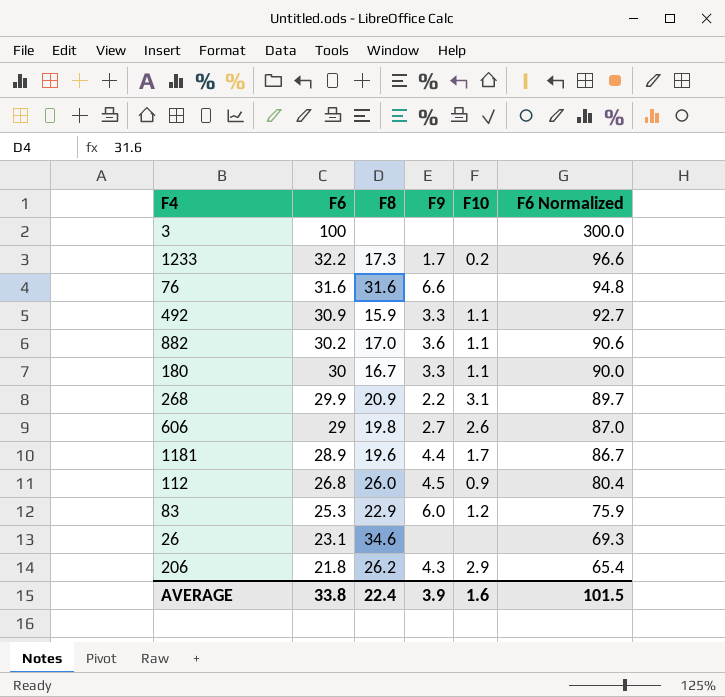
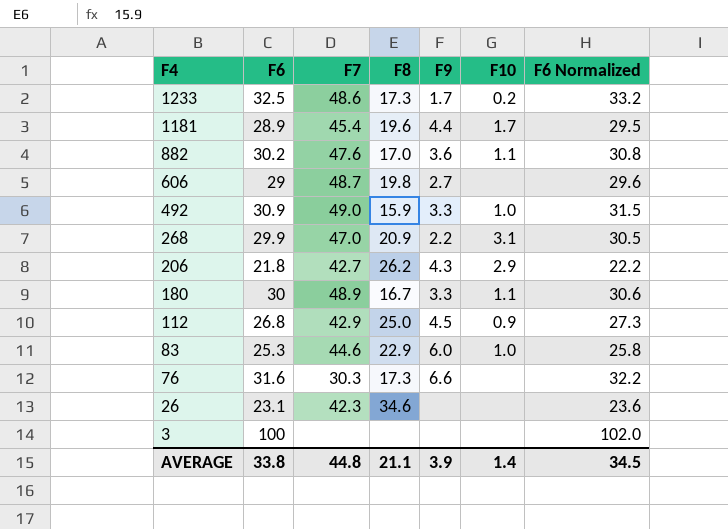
row order: F6 descending -> F4 descending
column F7 | position: none -> 3
column F6 Normalized | formula: [F6] * 3 -> [F6] * 1.02
1233 | F6: 32.2 -> 32.5
606 | F10: 2.6 -> none
492 | F10: 1.1 -> 1.0
112 | F8: 26.0 -> 25.0
83 | F10: 1.2 -> 1.0
76 | F8: 31.6 -> 17.3
AVERAGE | F8: 22.4 -> 21.1
AVERAGE | F10: 1.6 -> 1.4
AVERAGE | F6 Normalized: 101.5 -> 34.5

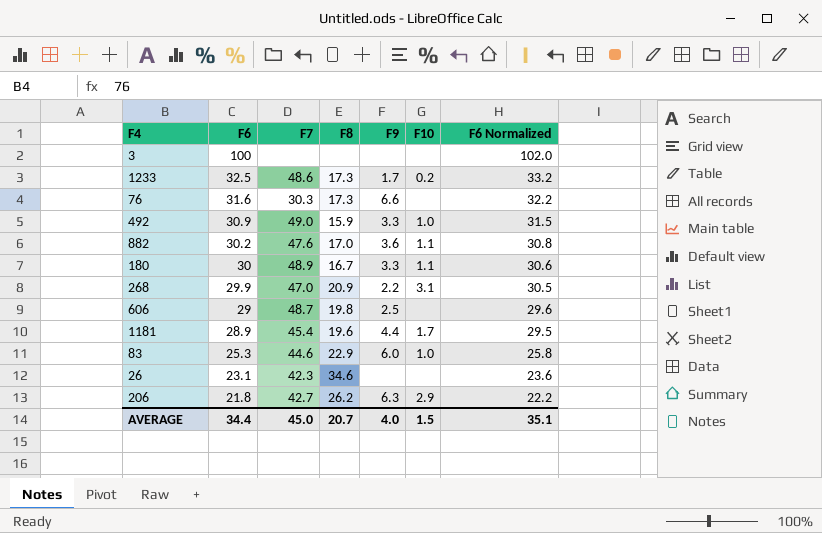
row order: F4 descending -> F6 descending
row 112: 26.8 | 42.9 | 25.0 | 4.5 | 0.9 | 27.3 -> none
606 | F9: 2.7 -> 2.5
206 | F9: 4.3 -> 6.3
AVERAGE | F6: 33.8 -> 34.4
AVERAGE | F7: 44.8 -> 45.0
AVERAGE | F8: 21.1 -> 20.7
AVERAGE | F9: 3.9 -> 4.0
AVERAGE | F10: 1.4 -> 1.5
AVERAGE | F6 Normalized: 34.5 -> 35.1

